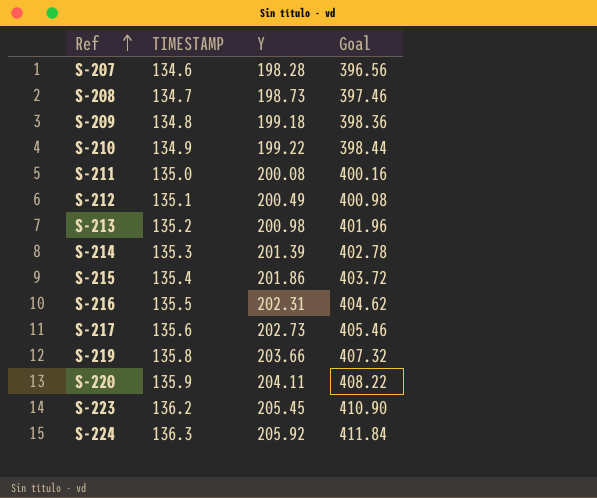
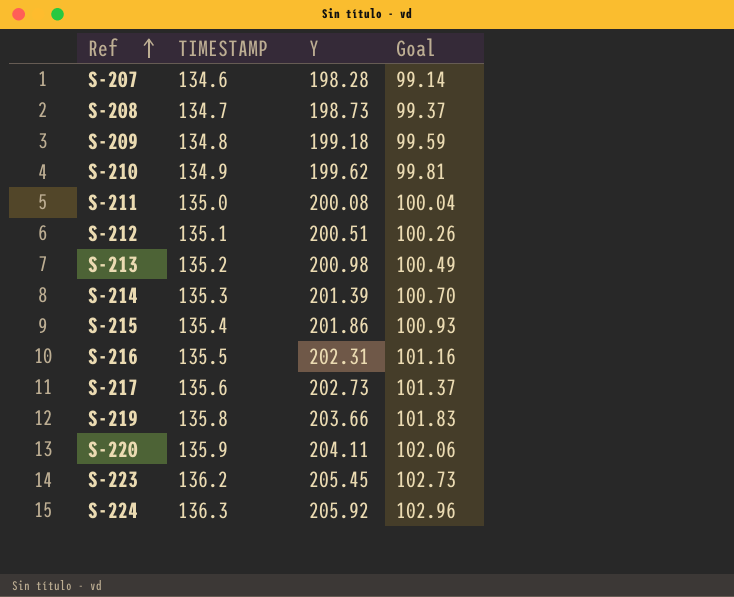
column Goal | formula: [Y] * 2 -> [Y] * 0.5
S-210 | Y: 199.22 -> 199.62
S-212 | Y: 200.49 -> 200.51

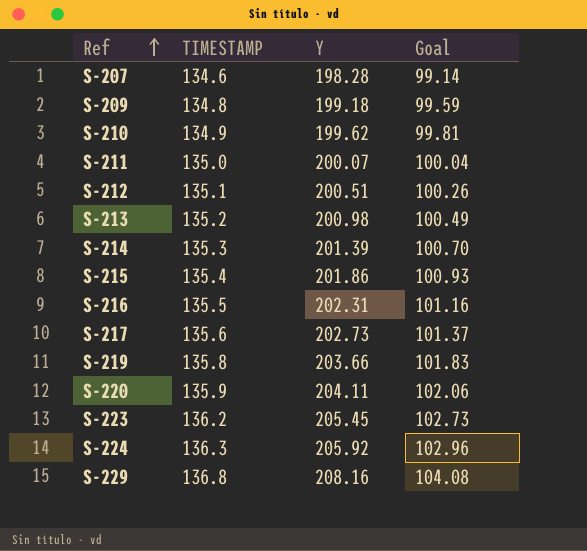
row S-208: 134.7 | 198.73 | 99.37 -> none
S-211 | Y: 200.08 -> 200.07
row S-229: none -> 136.8 | 208.16 | 104.08

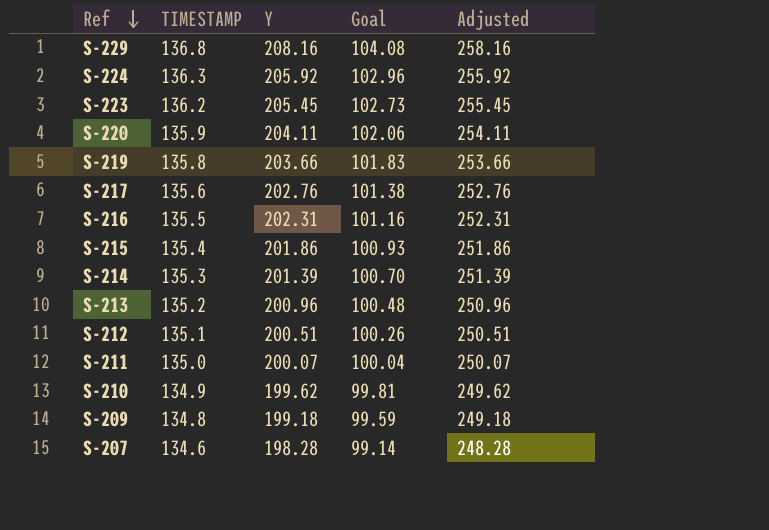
row order: Ref ascending -> Ref descending
column Adjusted | formula: none -> [Y] + 50
S-217 | Y: 202.73 -> 202.76
S-217 | Goal: 101.37 -> 101.38
S-213 | Y: 200.98 -> 200.96
S-213 | Goal: 100.49 -> 100.48

